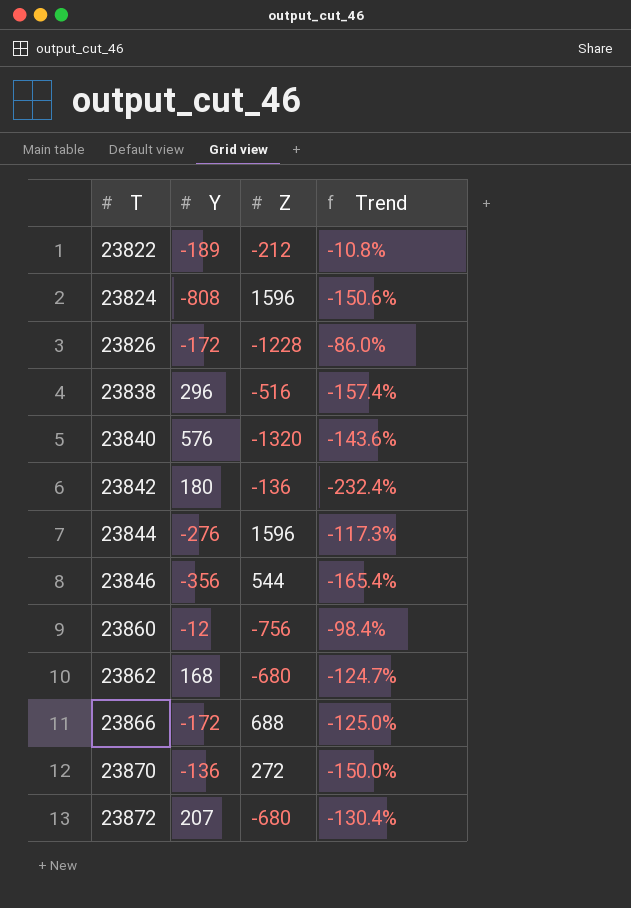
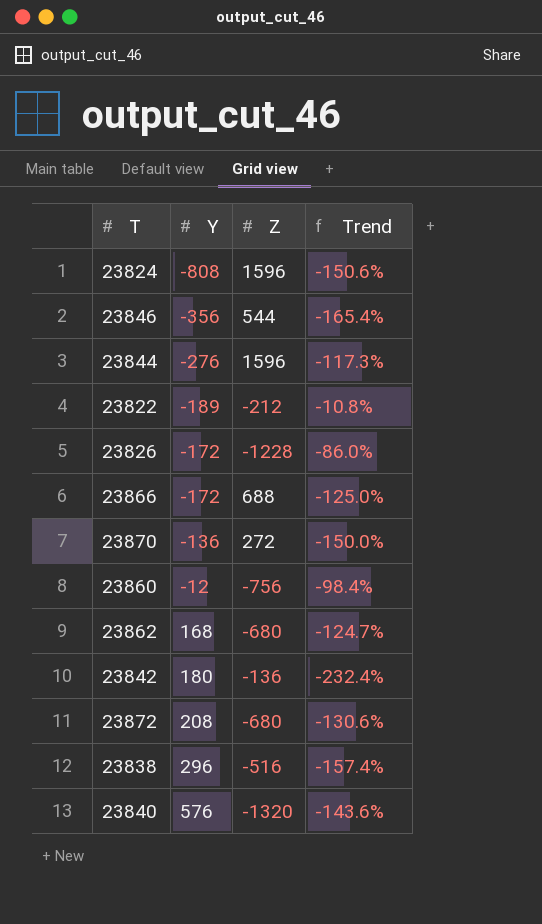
row order: T ascending -> Y ascending
23872 | Y: 207 -> 208
23872 | Trend: -130.4% -> -130.6%

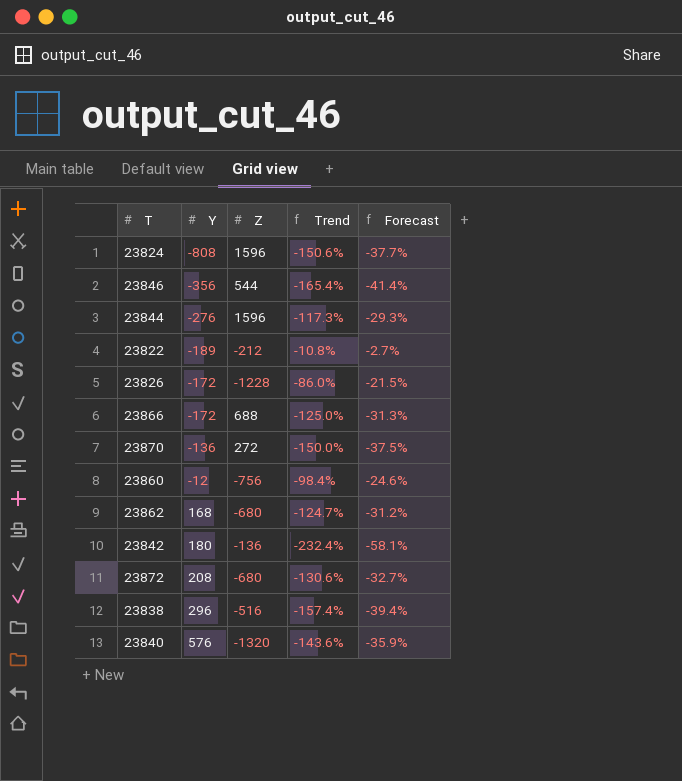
column Forecast | formula: none -> [Trend] * 0.25

